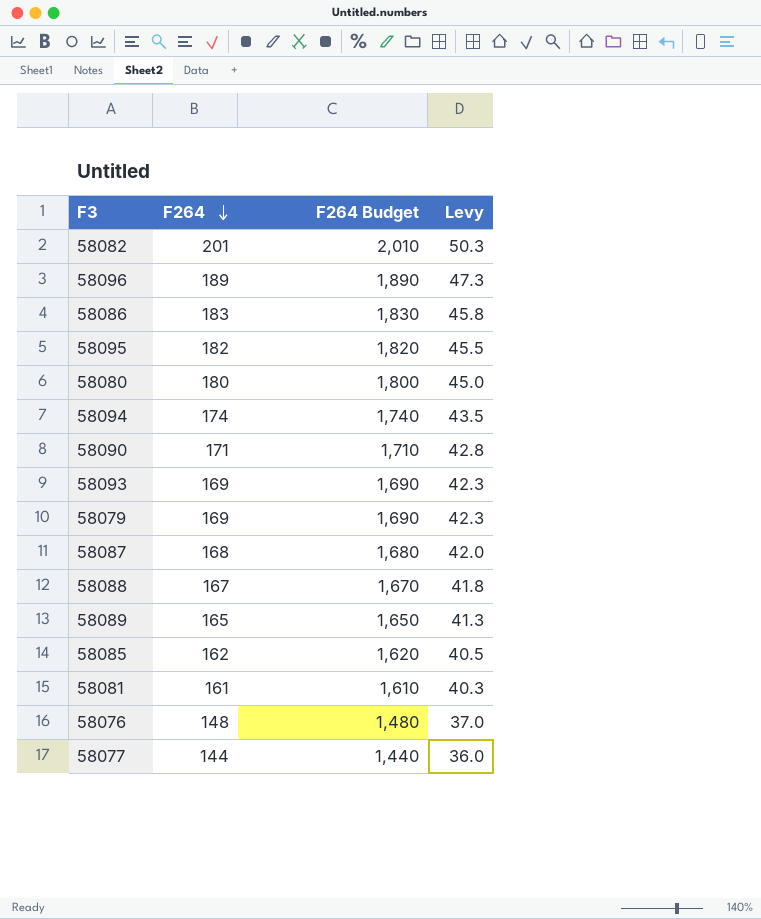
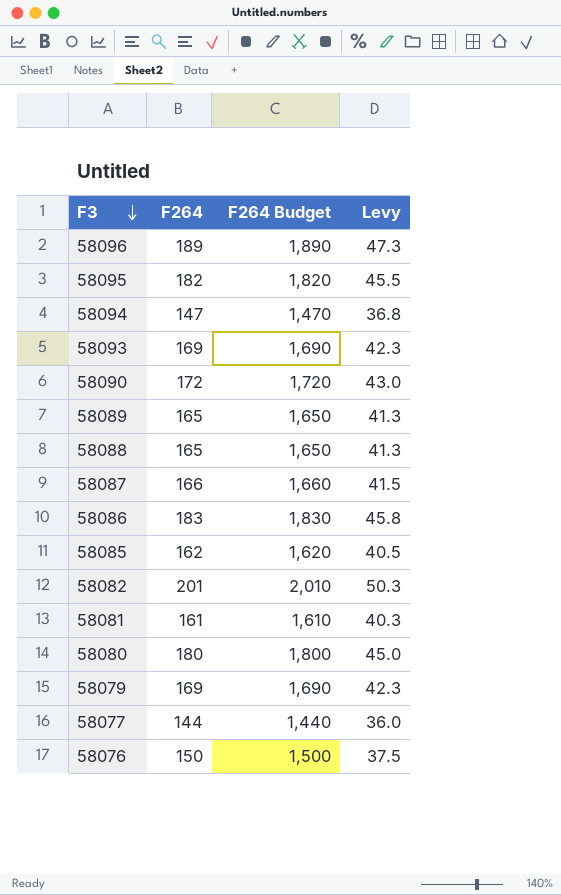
row order: F264 descending -> F3 descending
58094 | F264: 174 -> 147
58094 | F264 Budget: 1,740 -> 1,470
58094 | Levy: 43.5 -> 36.8
58090 | F264: 171 -> 172
58090 | F264 Budget: 1,710 -> 1,720
58090 | Levy: 42.8 -> 43.0
58088 | F264: 167 -> 165
58088 | F264 Budget: 1,670 -> 1,650
58088 | Levy: 41.8 -> 41.3
58087 | F264: 168 -> 166
58087 | F264 Budget: 1,680 -> 1,660
58087 | Levy: 42.0 -> 41.5
58076 | F264: 148 -> 150
58076 | F264 Budget: 1,480 -> 1,500
58076 | Levy: 37.0 -> 37.5

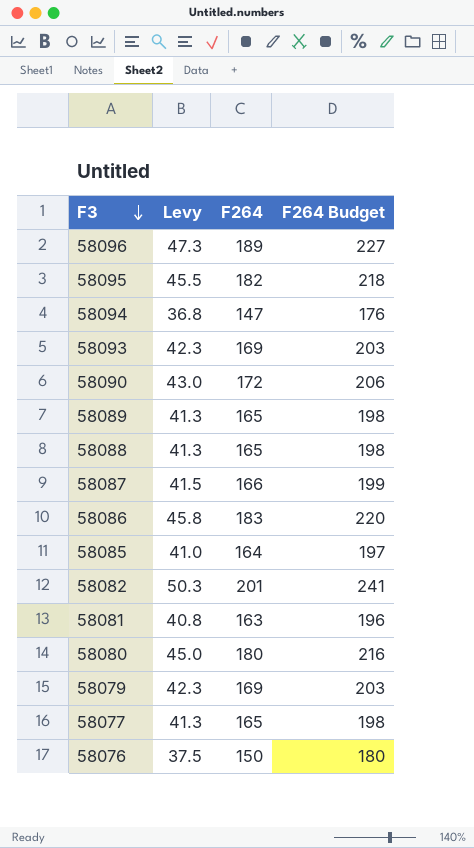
column Levy | position: 4 -> 2
column F264 Budget | formula: [F264] * 10 -> [F264] * 1.2
58085 | Levy: 40.5 -> 41.0
58085 | F264: 162 -> 164
58081 | Levy: 40.3 -> 40.8
58081 | F264: 161 -> 163
58077 | Levy: 36.0 -> 41.3
58077 | F264: 144 -> 165

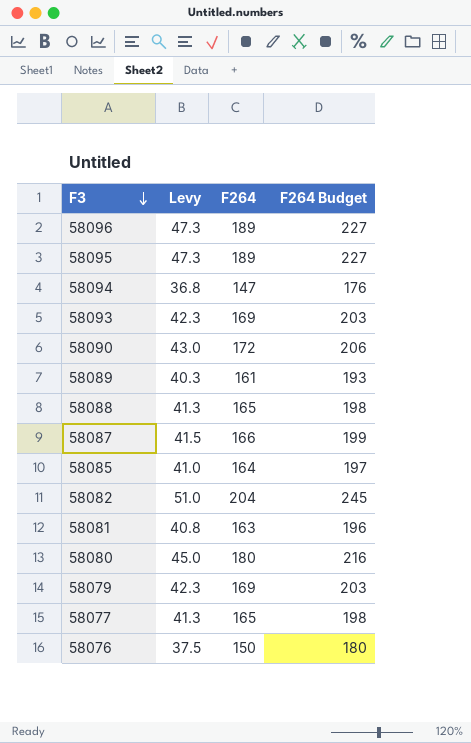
row 58086: 45.8 | 183 | 220 -> none
58095 | Levy: 45.5 -> 47.3
58095 | F264: 182 -> 189
58095 | F264 Budget: 218 -> 227
58089 | Levy: 41.3 -> 40.3
58089 | F264: 165 -> 161
58089 | F264 Budget: 198 -> 193
58082 | Levy: 50.3 -> 51.0
58082 | F264: 201 -> 204
58082 | F264 Budget: 241 -> 245

